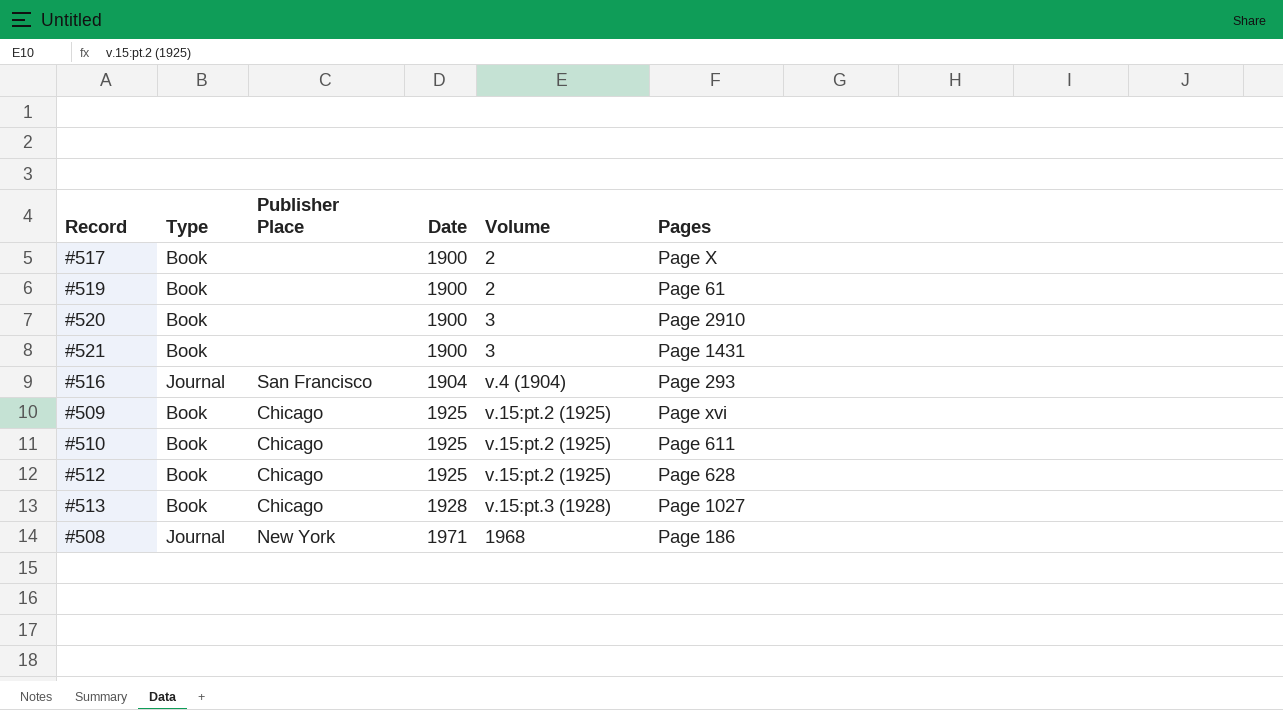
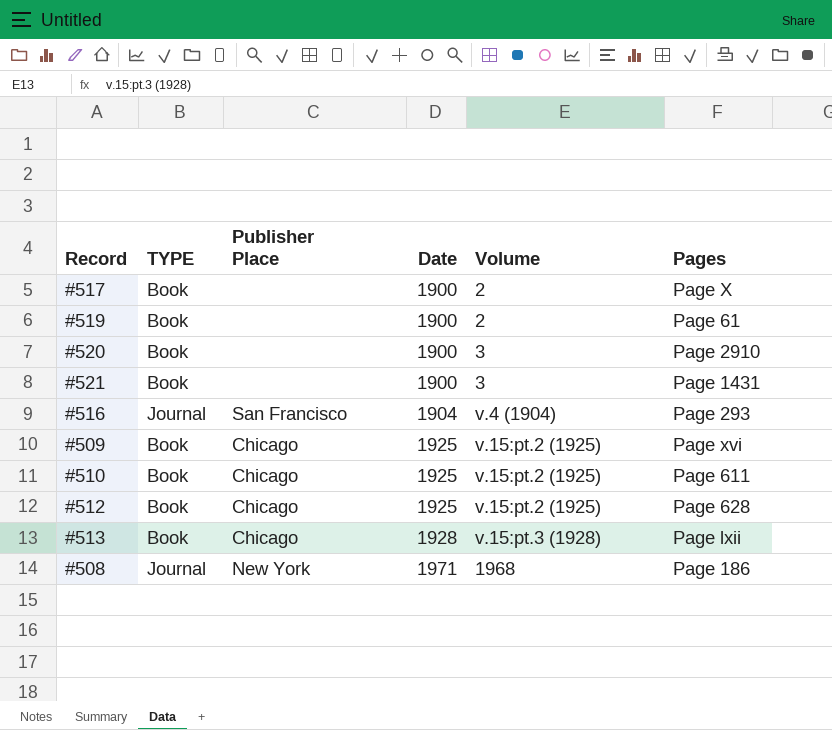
column name: Type -> TYPE
#513 | Pages: Page 1027 -> Page lxii

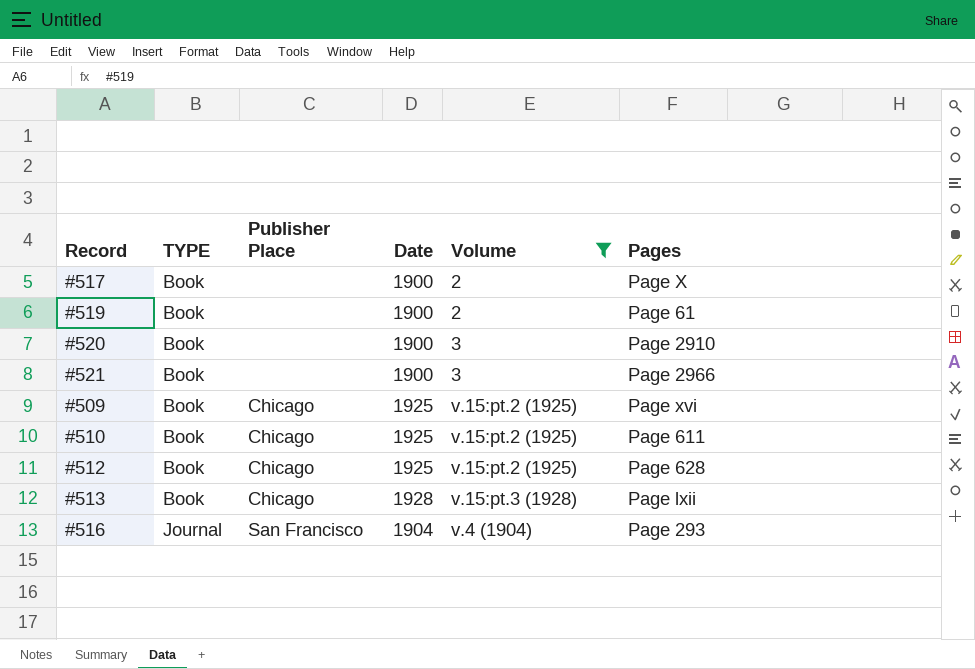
filter: none -> Volume != 1968
row order: Date ascending -> TYPE ascending
#521 | Pages: Page 1431 -> Page 2966

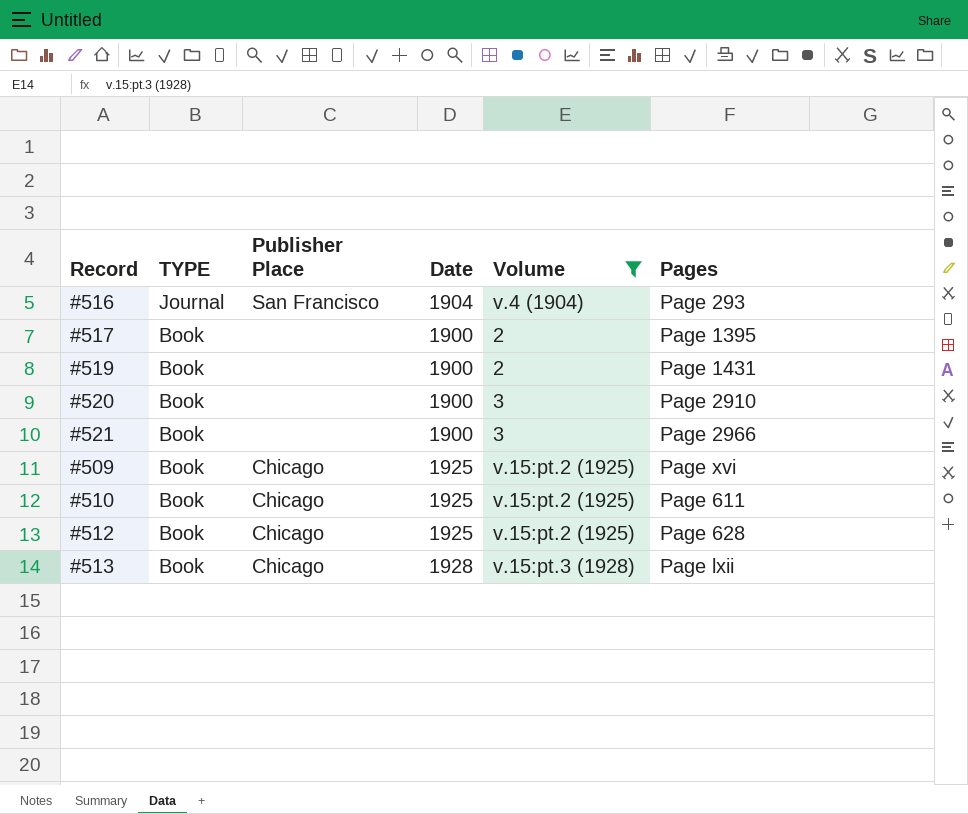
row order: TYPE ascending -> TYPE descending
#517 | Pages: Page X -> Page 1395
#519 | Pages: Page 61 -> Page 1431

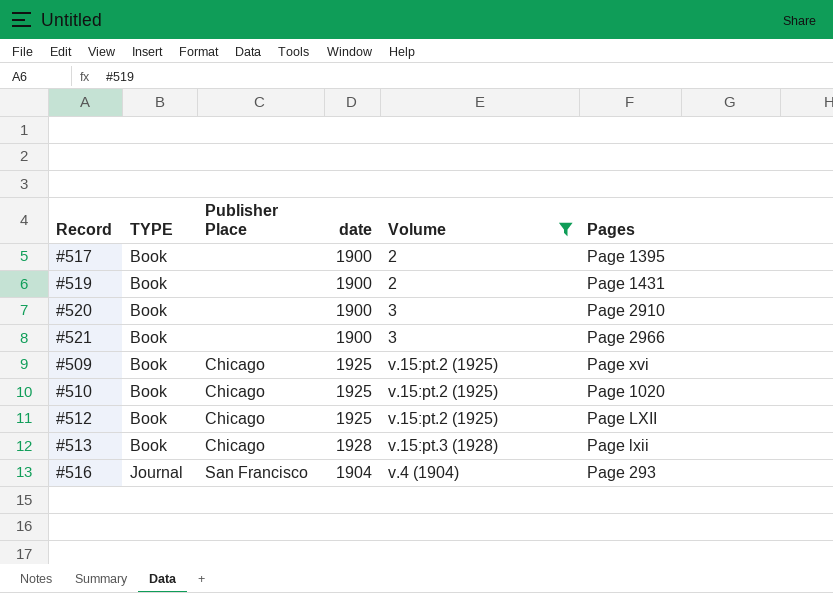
row order: TYPE descending -> TYPE ascending
column name: Date -> date
#510 | Pages: Page 611 -> Page 1020
#512 | Pages: Page 628 -> Page LXII

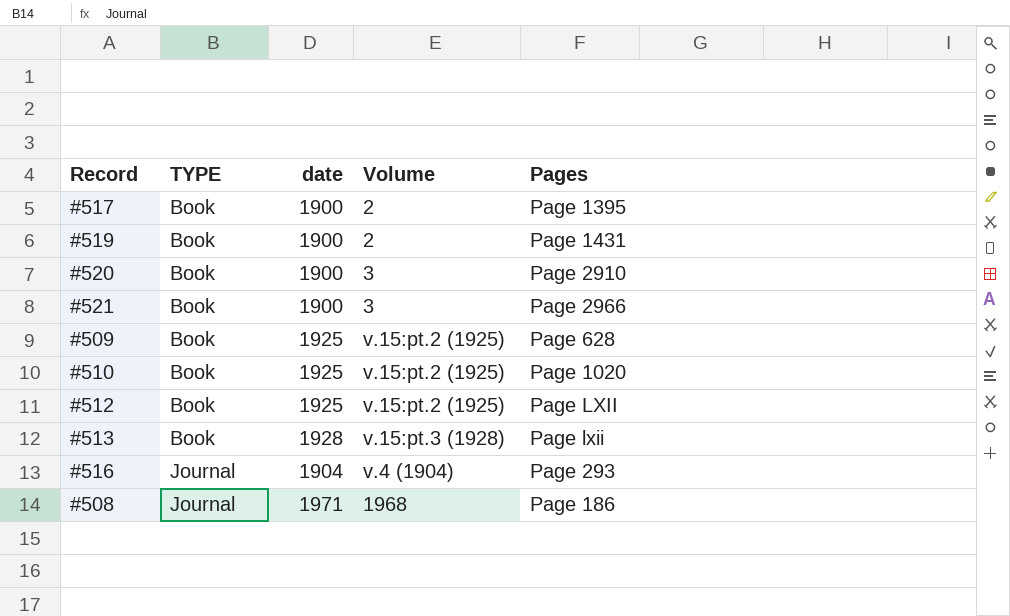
filter: Volume != 1968 -> none
column Publisher Place | position: 3 -> none
#509 | Pages: Page xvi -> Page 628

